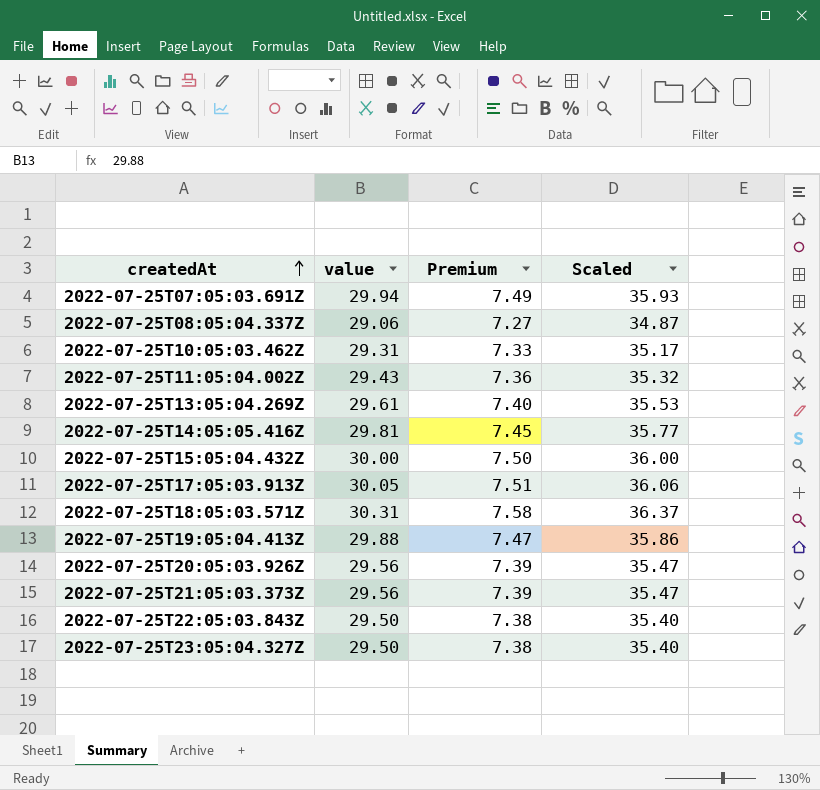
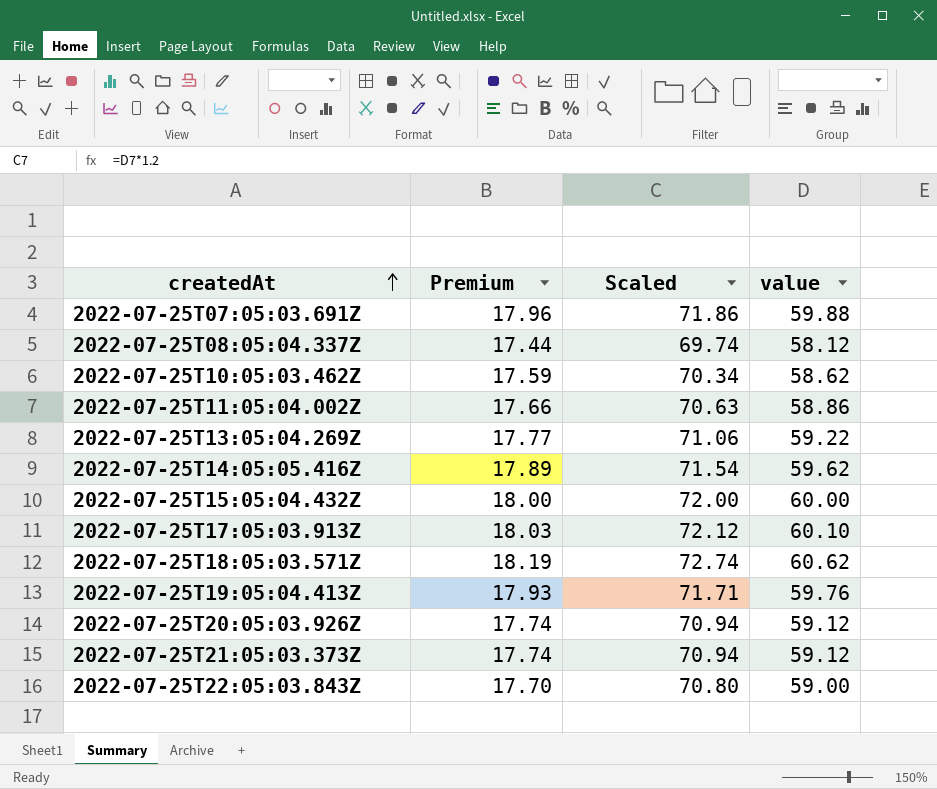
column Premium | formula: [value] * 0.25 -> [value] * 0.3
column value | position: 2 -> 4
row 2022-07-25T23:05:04.327Z: 29.50 | 7.38 | 35.40 -> none
2022-07-25T07:05:03.691Z | Scaled: 35.93 -> 71.86
2022-07-25T07:05:03.691Z | value: 29.94 -> 59.88
2022-07-25T08:05:04.337Z | Scaled: 34.87 -> 69.74
2022-07-25T08:05:04.337Z | value: 29.06 -> 58.12
2022-07-25T10:05:03.462Z | Scaled: 35.17 -> 70.34
2022-07-25T10:05:03.462Z | value: 29.31 -> 58.62
2022-07-25T11:05:04.002Z | Scaled: 35.32 -> 70.63
2022-07-25T11:05:04.002Z | value: 29.43 -> 58.86
2022-07-25T13:05:04.269Z | Scaled: 35.53 -> 71.06
2022-07-25T13:05:04.269Z | value: 29.61 -> 59.22
2022-07-25T14:05:05.416Z | Scaled: 35.77 -> 71.54
2022-07-25T14:05:05.416Z | value: 29.81 -> 59.62
2022-07-25T15:05:04.432Z | Scaled: 36.00 -> 72.00
2022-07-25T15:05:04.432Z | value: 30.00 -> 60.00
2022-07-25T17:05:03.913Z | Scaled: 36.06 -> 72.12
2022-07-25T17:05:03.913Z | value: 30.05 -> 60.10
2022-07-25T18:05:03.571Z | Scaled: 36.37 -> 72.74
2022-07-25T18:05:03.571Z | value: 30.31 -> 60.62
2022-07-25T19:05:04.413Z | Scaled: 35.86 -> 71.71
2022-07-25T19:05:04.413Z | value: 29.88 -> 59.76
2022-07-25T20:05:03.926Z | Scaled: 35.47 -> 70.94
2022-07-25T20:05:03.926Z | value: 29.56 -> 59.12
2022-07-25T21:05:03.373Z | Scaled: 35.47 -> 70.94
2022-07-25T21:05:03.373Z | value: 29.56 -> 59.12
2022-07-25T22:05:03.843Z | Scaled: 35.40 -> 70.80
2022-07-25T22:05:03.843Z | value: 29.50 -> 59.00

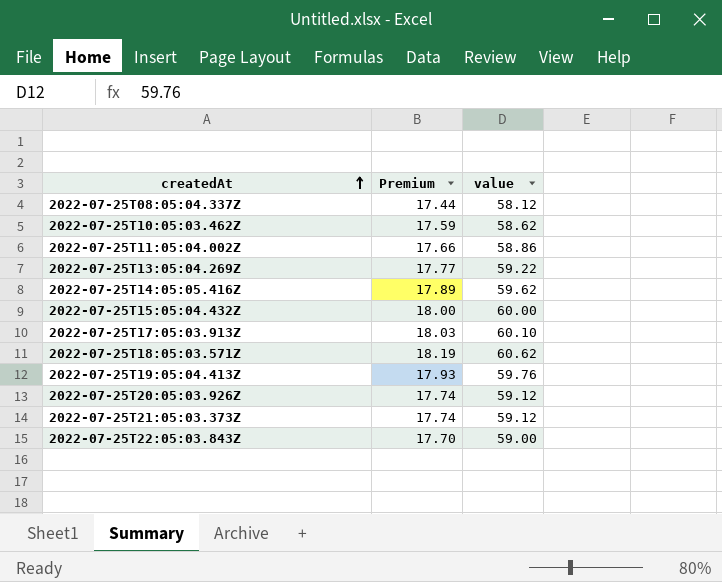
column Scaled | formula: [value] * 1.2 -> none
row 2022-07-25T07:05:03.691Z: 17.96 | 71.86 | 59.88 -> none

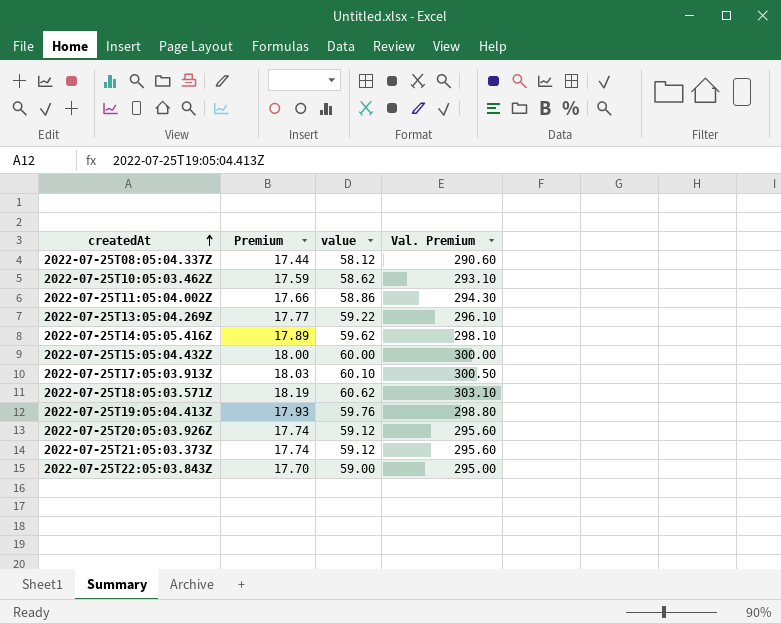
column Val. Premium | formula: none -> [value] * 5

